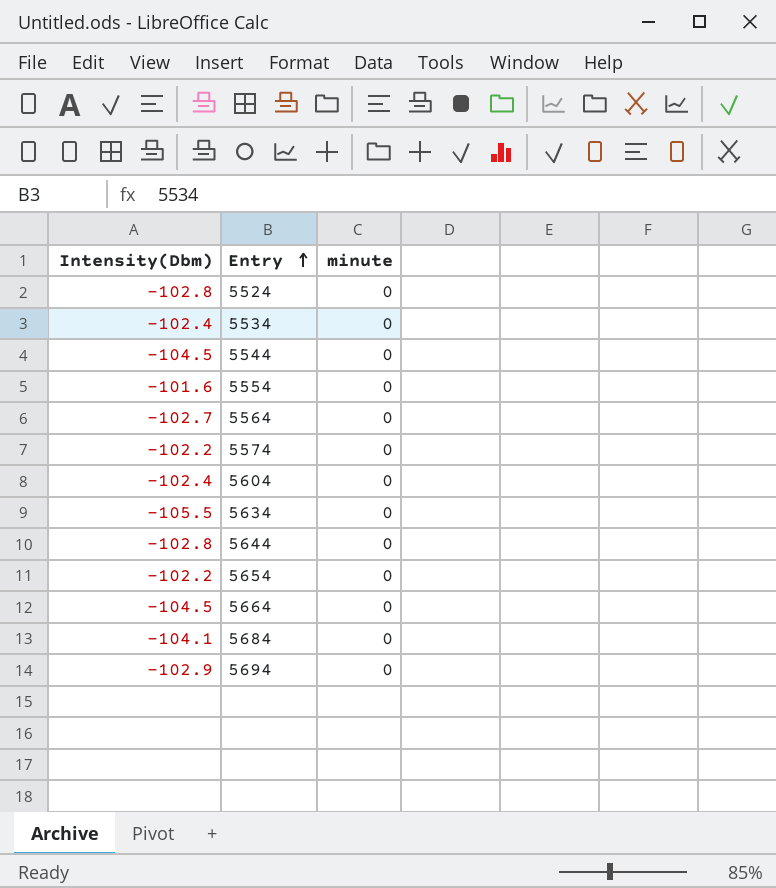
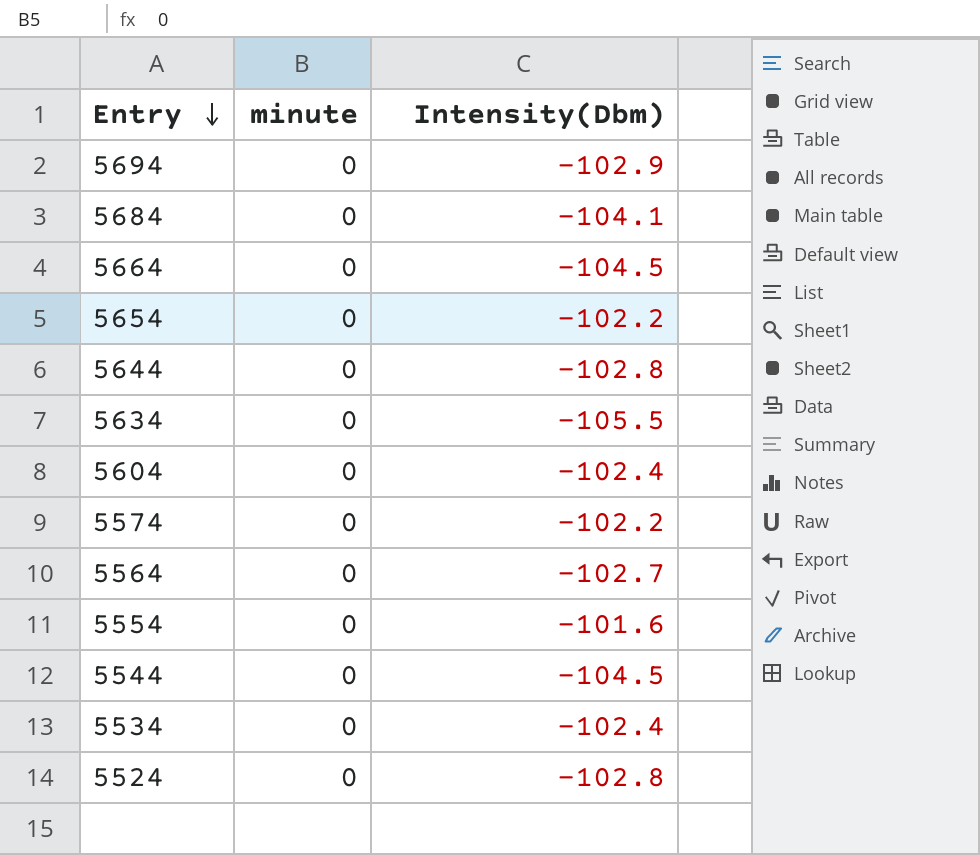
row order: Entry ascending -> Entry descending
column Intensity(Dbm) | position: 1 -> 3

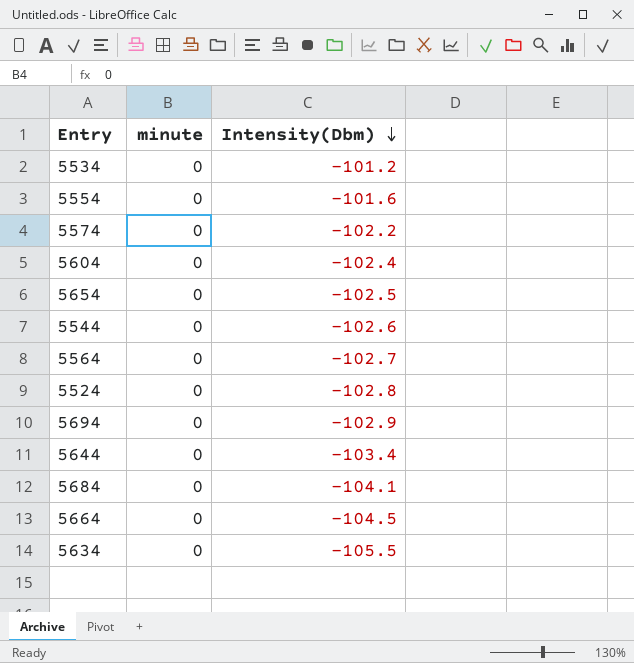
row order: Entry descending -> Intensity(Dbm) descending
5534 | Intensity(Dbm): -102.4 -> -101.2
5654 | Intensity(Dbm): -102.2 -> -102.5
5544 | Intensity(Dbm): -104.5 -> -102.6
5644 | Intensity(Dbm): -102.8 -> -103.4

